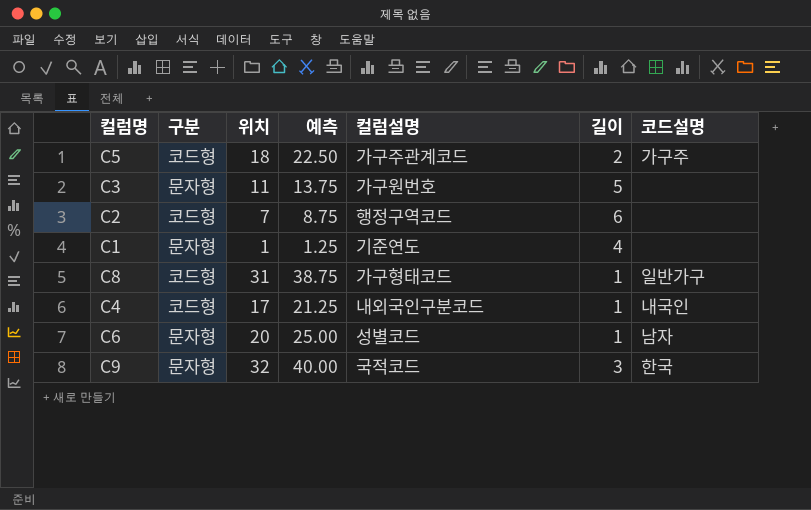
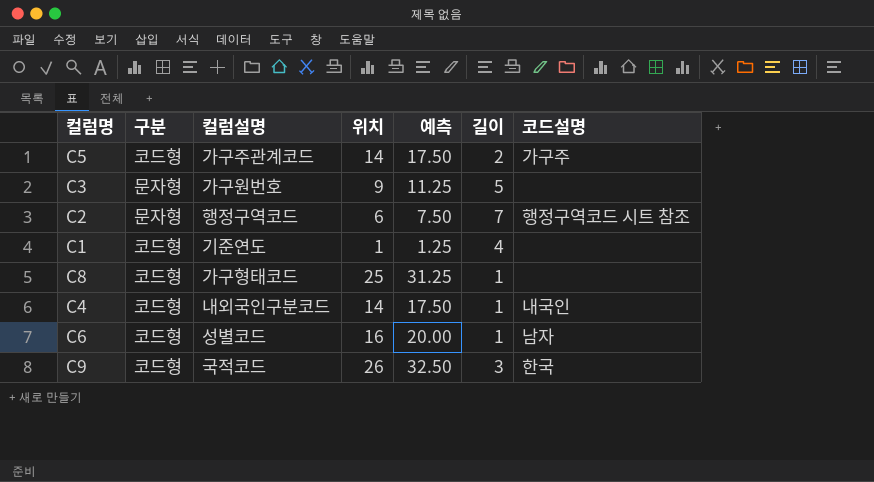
column 컬럼설명 | position: 5 -> 3
C5 | 위치: 18 -> 14
C5 | 예측: 22.50 -> 17.50
C3 | 위치: 11 -> 9
C3 | 예측: 13.75 -> 11.25
C2 | 구분: 코드형 -> 문자형
C2 | 위치: 7 -> 6
C2 | 예측: 8.75 -> 7.50
C2 | 길이: 6 -> 7
C2 | 코드설명: none -> 행정구역코드 시트 참조
C1 | 구분: 문자형 -> 코드형
C8 | 위치: 31 -> 25
C8 | 예측: 38.75 -> 31.25
C8 | 코드설명: 일반가구 -> none
C4 | 위치: 17 -> 14
C4 | 예측: 21.25 -> 17.50
C6 | 구분: 문자형 -> 코드형
C6 | 위치: 20 -> 16
C6 | 예측: 25.00 -> 20.00
C9 | 구분: 문자형 -> 코드형
C9 | 위치: 32 -> 26
C9 | 예측: 40.00 -> 32.50

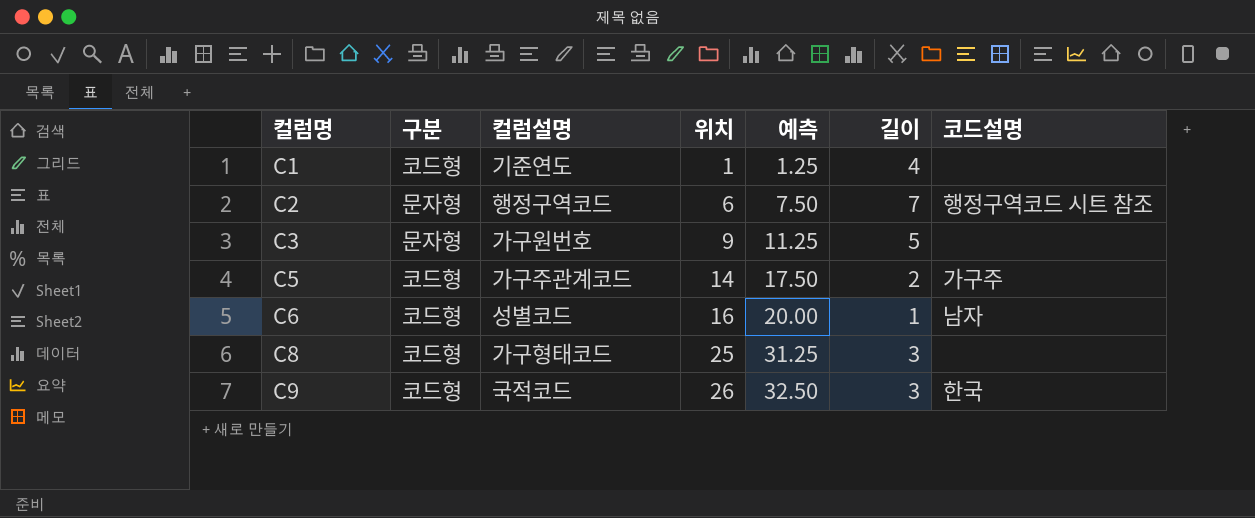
row order: none -> 컬럼명 ascending
row C4: 코드형 | 내외국인구분코드 | 14 | 17.50 | 1 | 내국인 -> none
C8 | 길이: 1 -> 3

